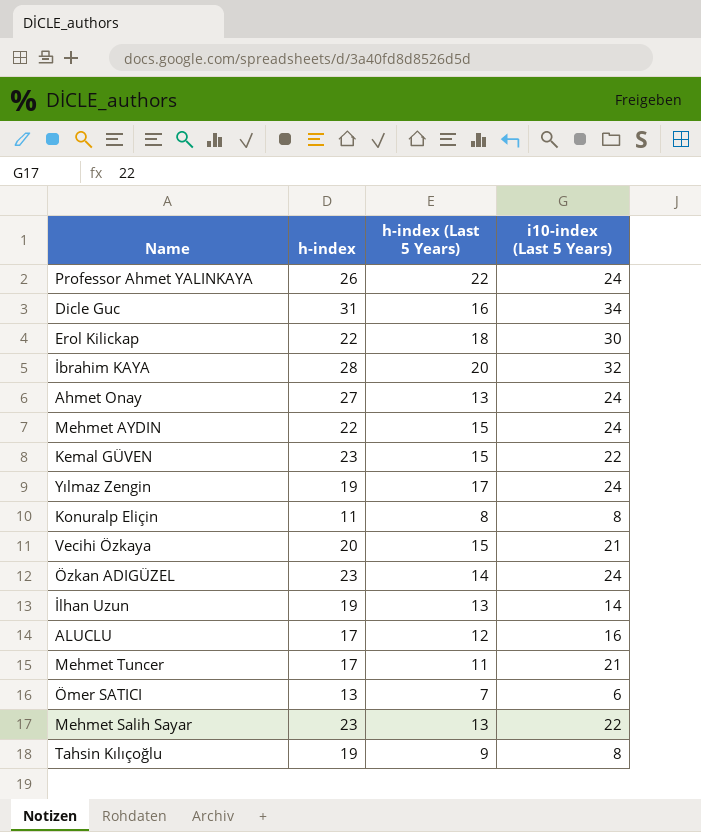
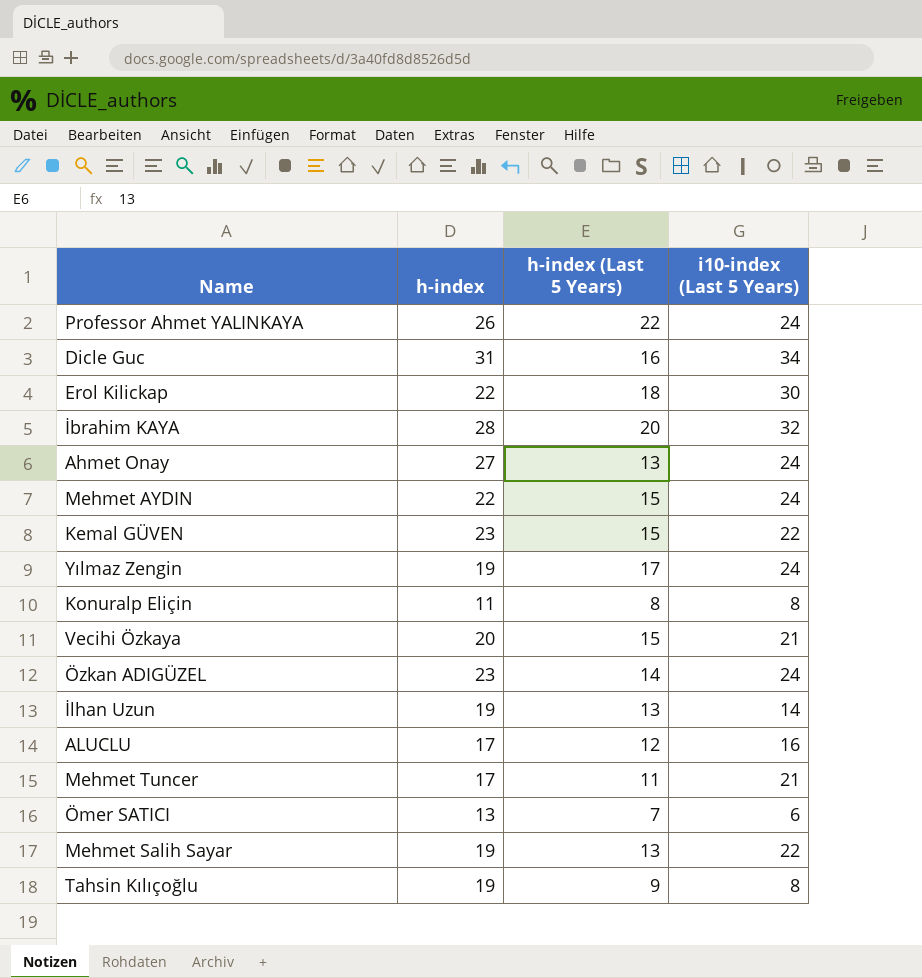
Mehmet Salih Sayar | h-index: 23 -> 19

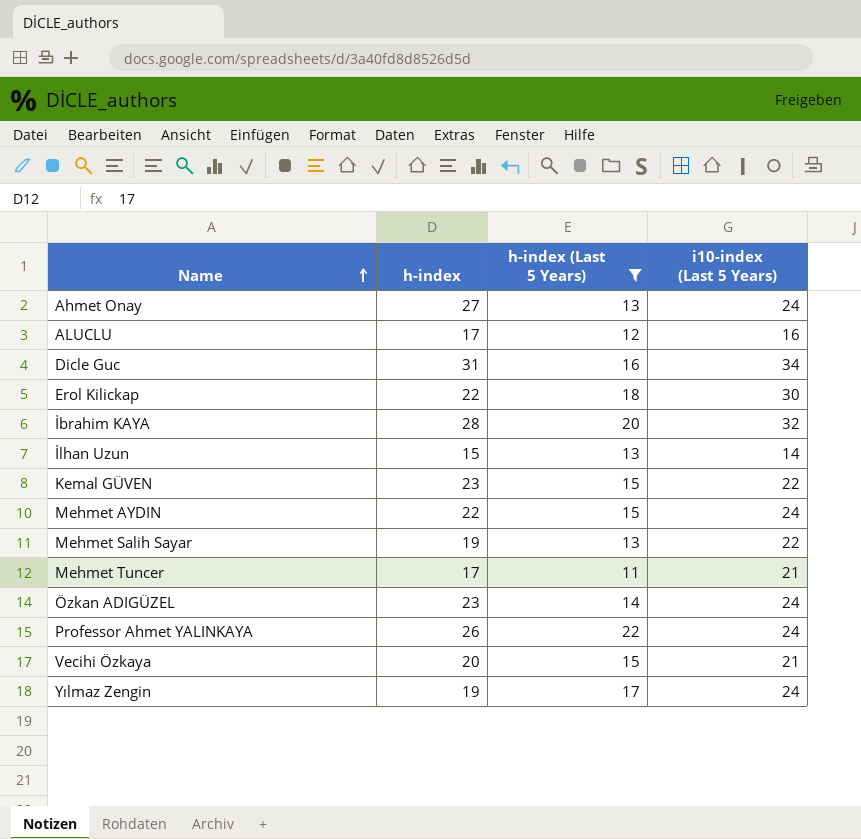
filter: none -> h-index (Last 5 Years) >= 11
row order: none -> Name ascending
İlhan Uzun | h-index: 19 -> 15

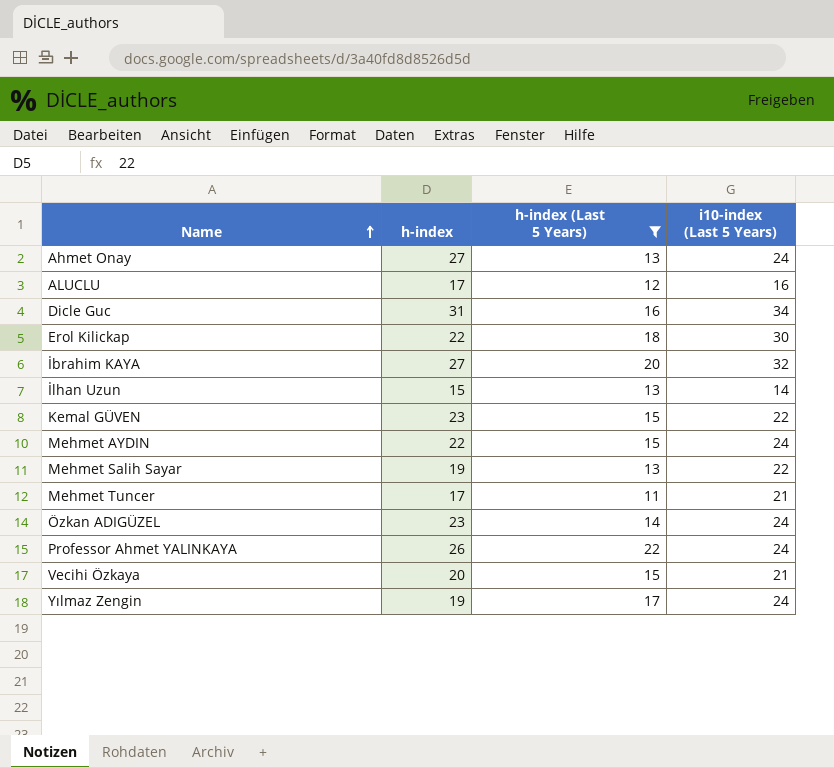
İbrahim KAYA | h-index: 28 -> 27

